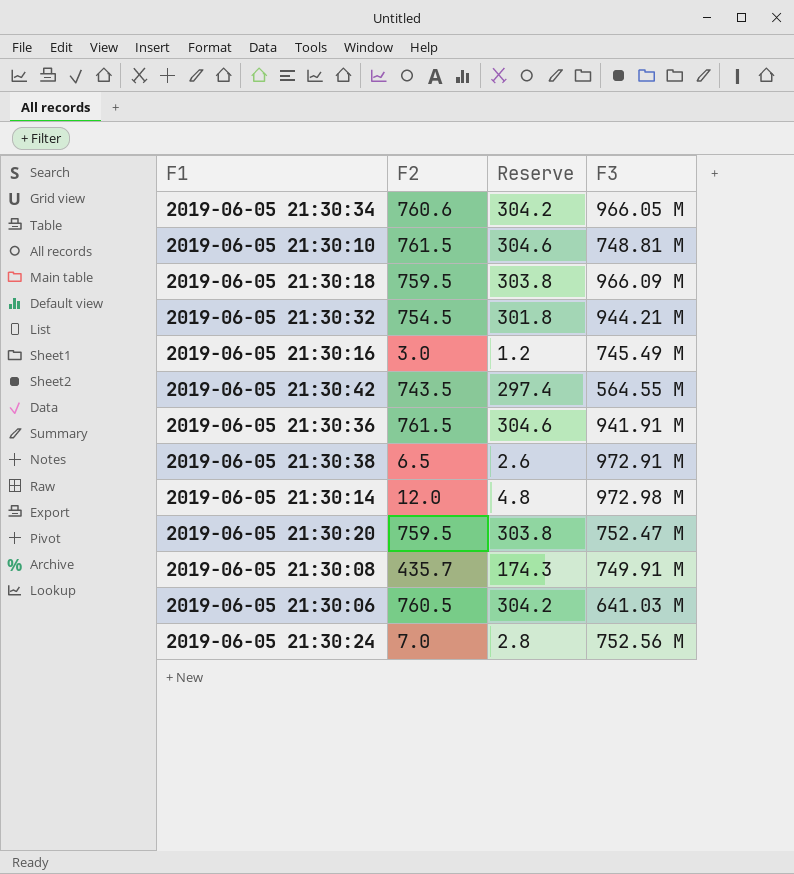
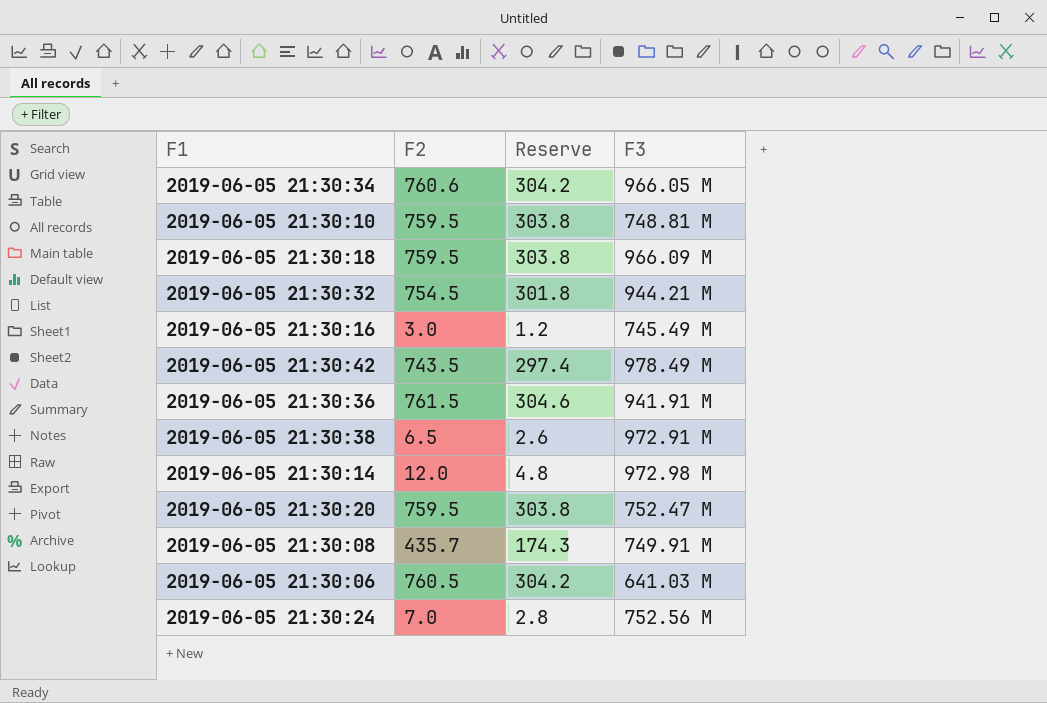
2019-06-05 21:30:10 | F2: 761.5 -> 759.5
2019-06-05 21:30:10 | Reserve: 304.6 -> 303.8
2019-06-05 21:30:42 | F3: 564.55 M -> 978.49 M

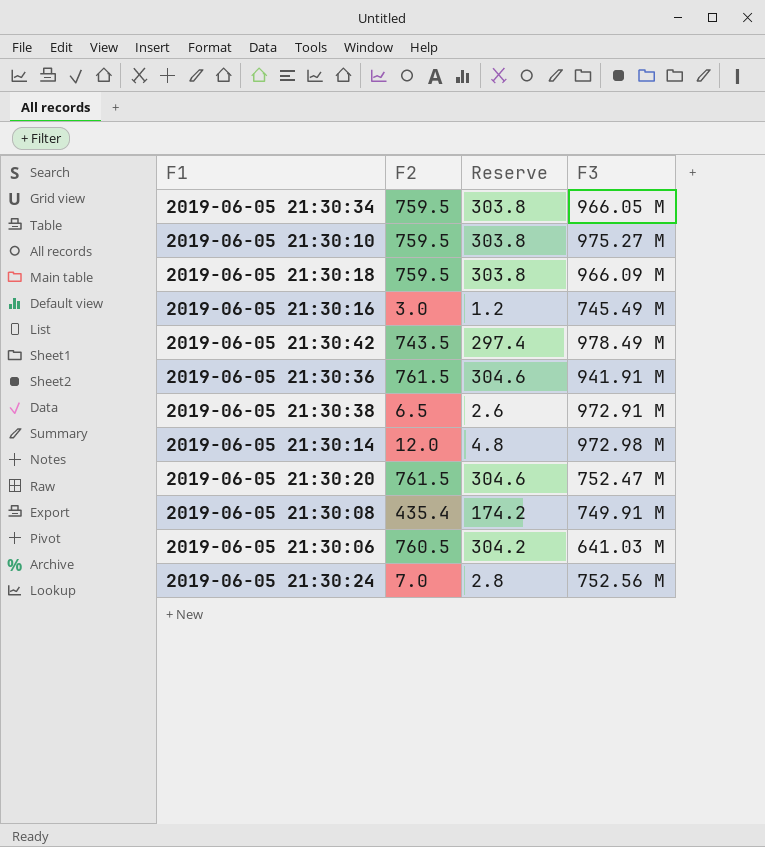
row 2019-06-05 21:30:32: 754.5 | 301.8 | 944.21 M -> none
2019-06-05 21:30:34 | F2: 760.6 -> 759.5
2019-06-05 21:30:34 | Reserve: 304.2 -> 303.8
2019-06-05 21:30:10 | F3: 748.81 M -> 975.27 M
2019-06-05 21:30:20 | F2: 759.5 -> 761.5
2019-06-05 21:30:20 | Reserve: 303.8 -> 304.6
2019-06-05 21:30:08 | F2: 435.7 -> 435.4
2019-06-05 21:30:08 | Reserve: 174.3 -> 174.2

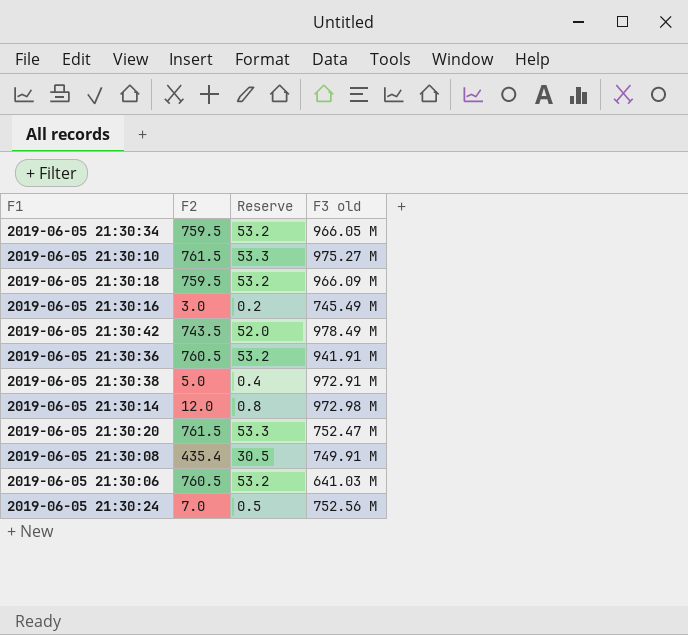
column Reserve | formula: [F2] * 0.4 -> [F2] * 0.07
column name: F3 -> F3 old
2019-06-05 21:30:10 | F2: 759.5 -> 761.5
2019-06-05 21:30:36 | F2: 761.5 -> 760.5
2019-06-05 21:30:38 | F2: 6.5 -> 5.0

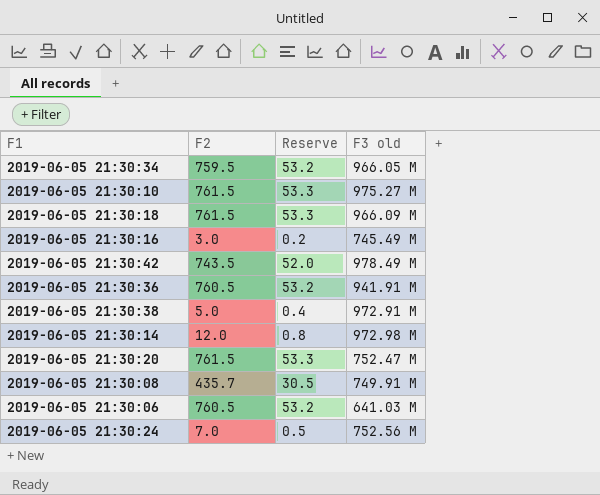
2019-06-05 21:30:18 | F2: 759.5 -> 761.5
2019-06-05 21:30:18 | Reserve: 53.2 -> 53.3
2019-06-05 21:30:08 | F2: 435.4 -> 435.7

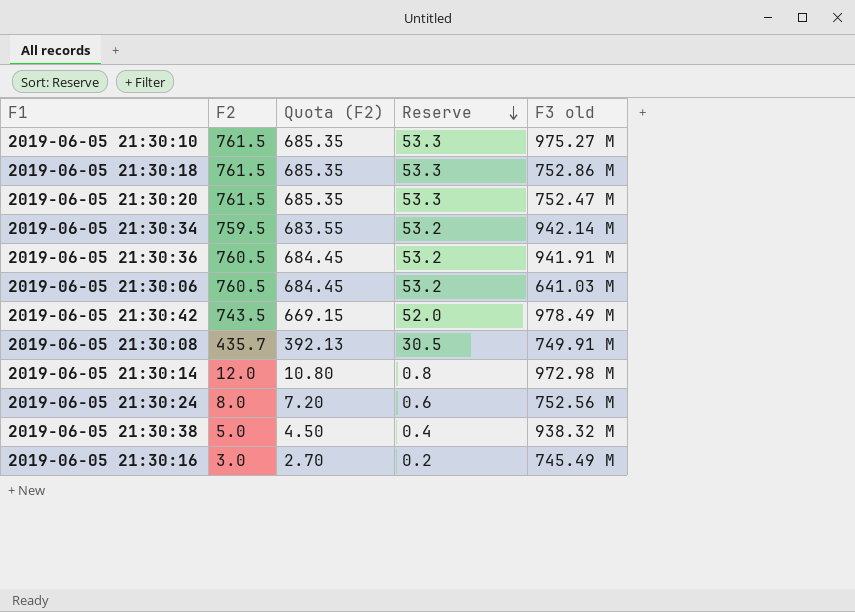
row order: none -> Reserve descending
column Quota (F2) | formula: none -> [F2] * 0.9
2019-06-05 21:30:18 | F3 old: 966.09 M -> 752.86 M
2019-06-05 21:30:34 | F3 old: 966.05 M -> 942.14 M
2019-06-05 21:30:24 | F2: 7.0 -> 8.0
2019-06-05 21:30:24 | Reserve: 0.5 -> 0.6
2019-06-05 21:30:38 | F3 old: 972.91 M -> 938.32 M

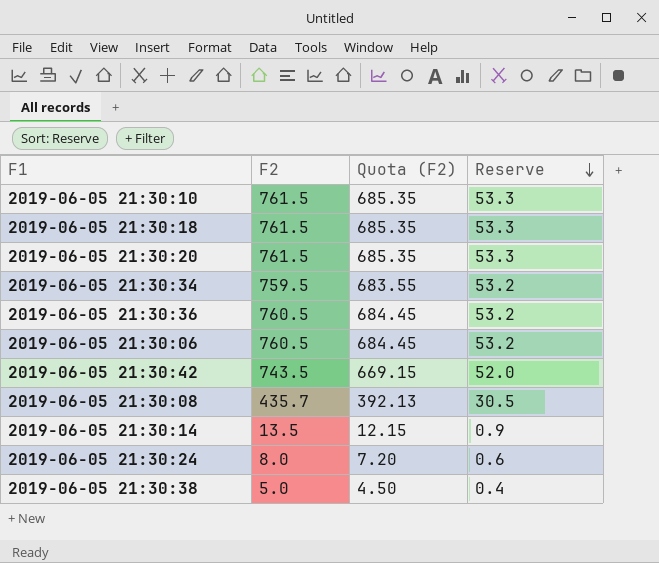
column F3 old | position: 5 -> none
row 2019-06-05 21:30:16: 3.0 | 2.70 | 0.2 | 745.49 M -> none
2019-06-05 21:30:14 | F2: 12.0 -> 13.5
2019-06-05 21:30:14 | Quota (F2): 10.80 -> 12.15
2019-06-05 21:30:14 | Reserve: 0.8 -> 0.9

